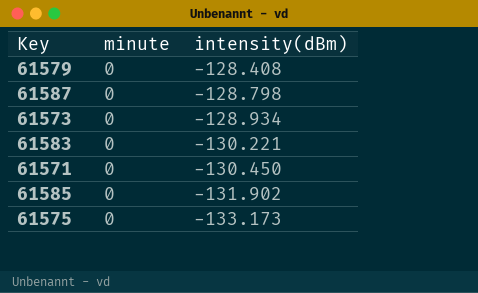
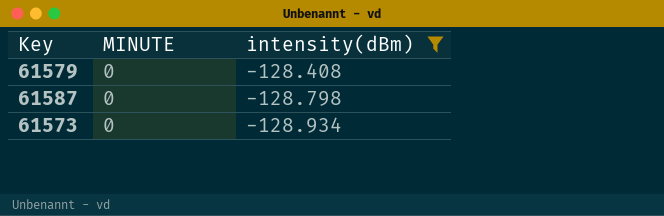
filter: none -> intensity(dBm) >= -128.934
column name: minute -> MINUTE

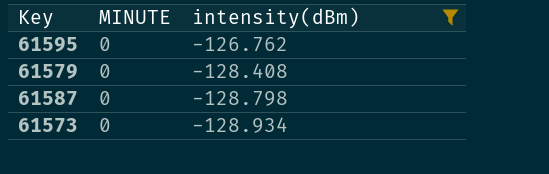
row 61595: none -> 0 | -126.762

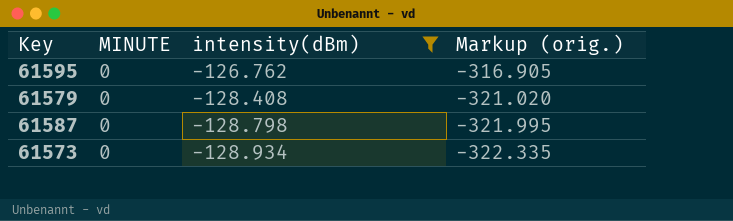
column Markup (orig.) | formula: none -> [intensity(dBm)] * 2.5

